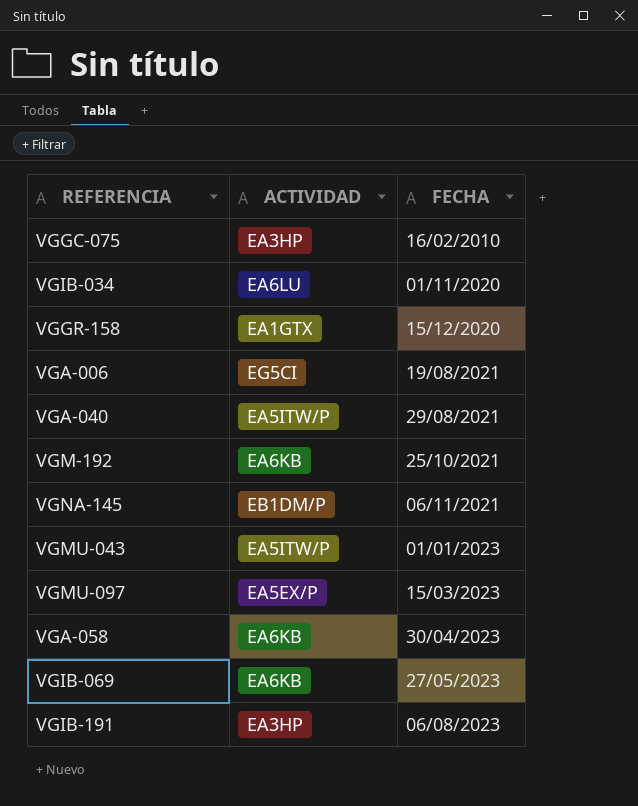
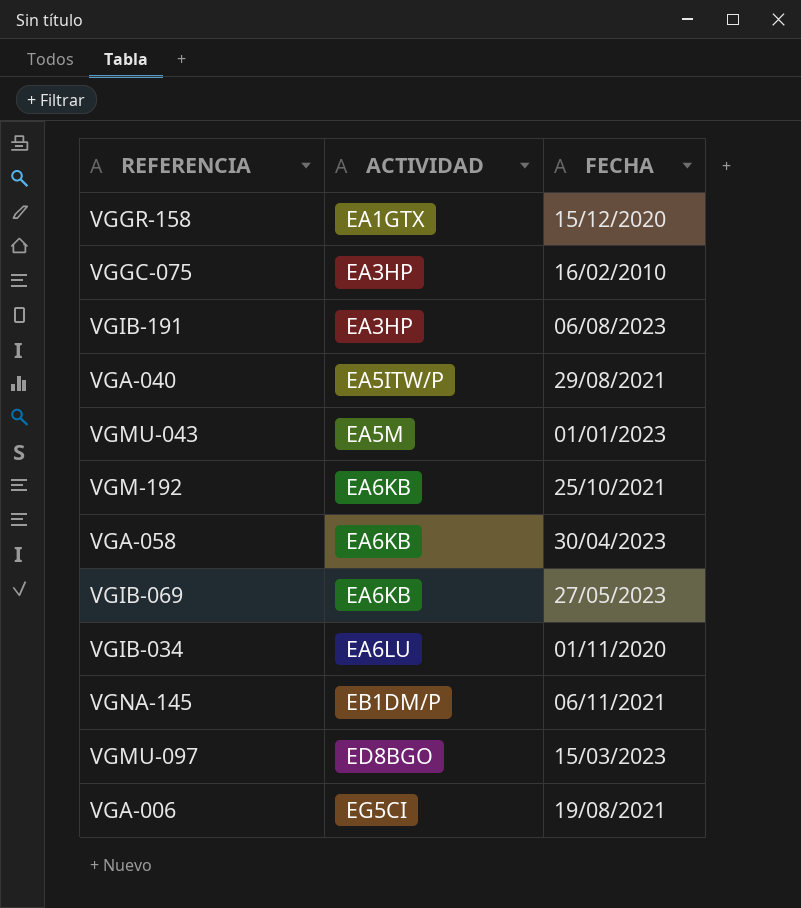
row order: FECHA ascending -> ACTIVIDAD ascending
VGMU-043 | ACTIVIDAD: EA5ITW/P -> EA5M
VGMU-097 | ACTIVIDAD: EA5EX/P -> ED8BGO

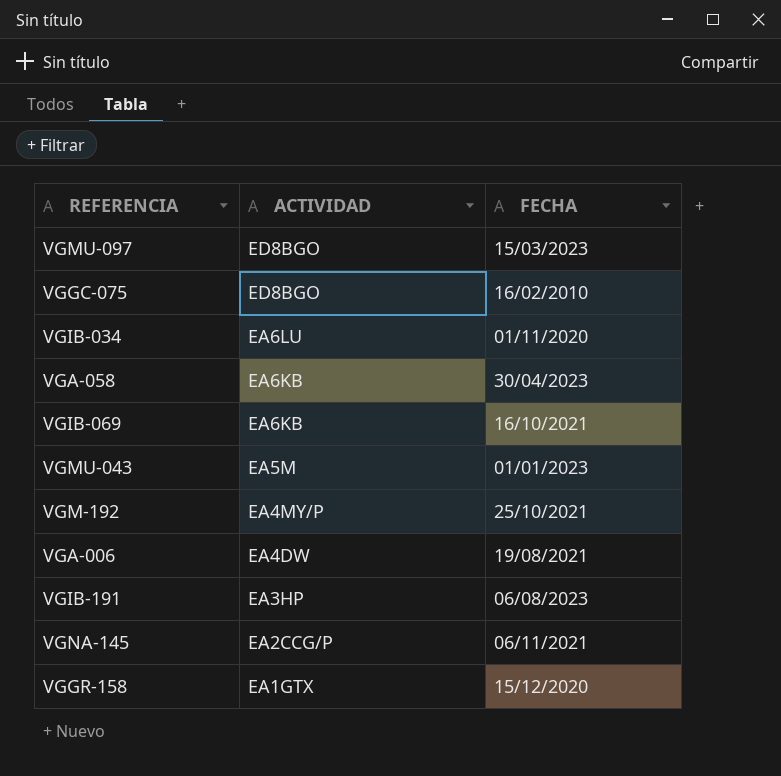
row order: ACTIVIDAD ascending -> ACTIVIDAD descending
row VGA-040: EA5ITW/P | 29/08/2021 -> none
VGGC-075 | ACTIVIDAD: EA3HP -> ED8BGO
VGIB-069 | FECHA: 27/05/2023 -> 16/10/2021
VGM-192 | ACTIVIDAD: EA6KB -> EA4MY/P
VGA-006 | ACTIVIDAD: EG5CI -> EA4DW
VGNA-145 | ACTIVIDAD: EB1DM/P -> EA2CCG/P

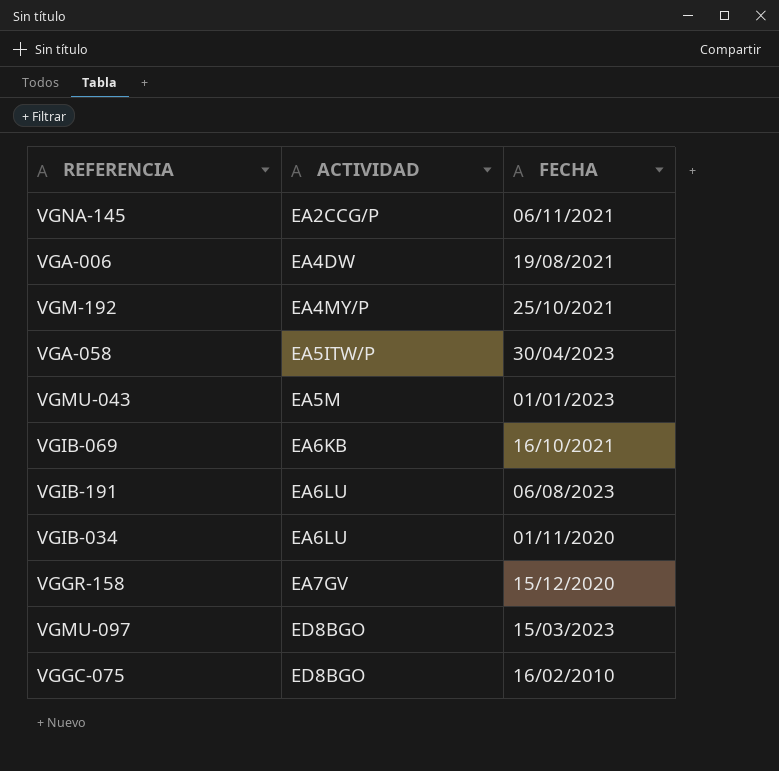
row order: ACTIVIDAD descending -> ACTIVIDAD ascending
VGA-058 | ACTIVIDAD: EA6KB -> EA5ITW/P
VGIB-191 | ACTIVIDAD: EA3HP -> EA6LU
VGGR-158 | ACTIVIDAD: EA1GTX -> EA7GV

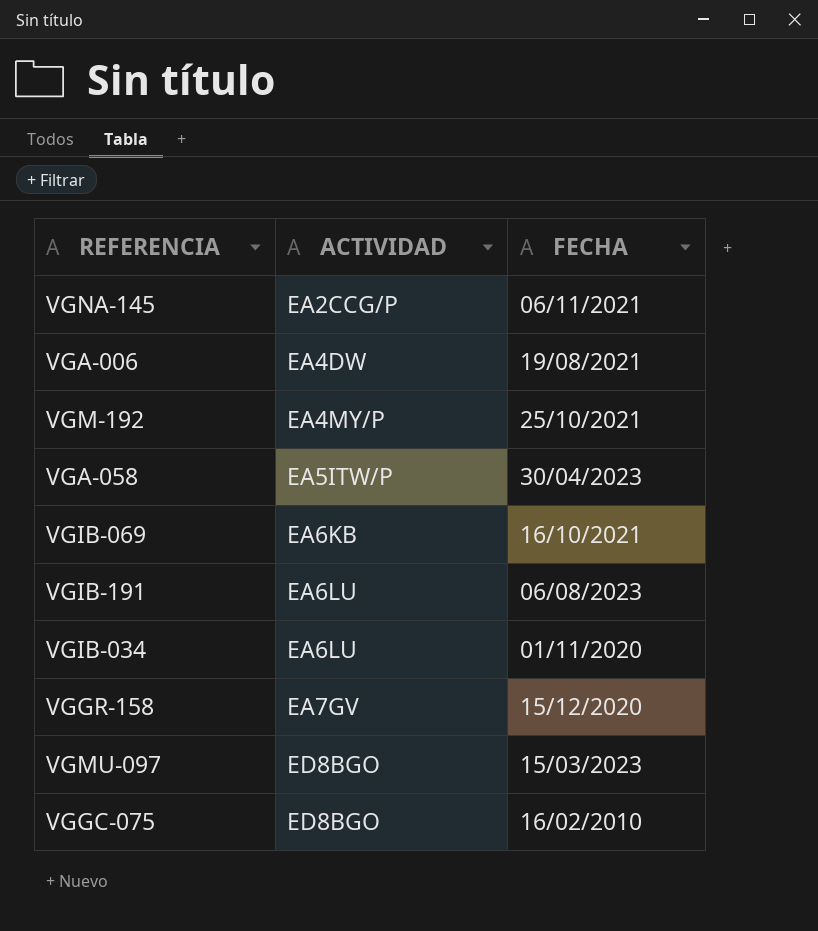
row VGMU-043: EA5M | 01/01/2023 -> none

